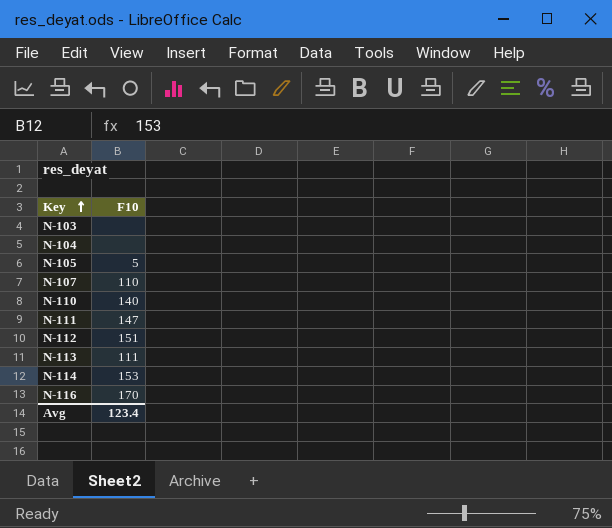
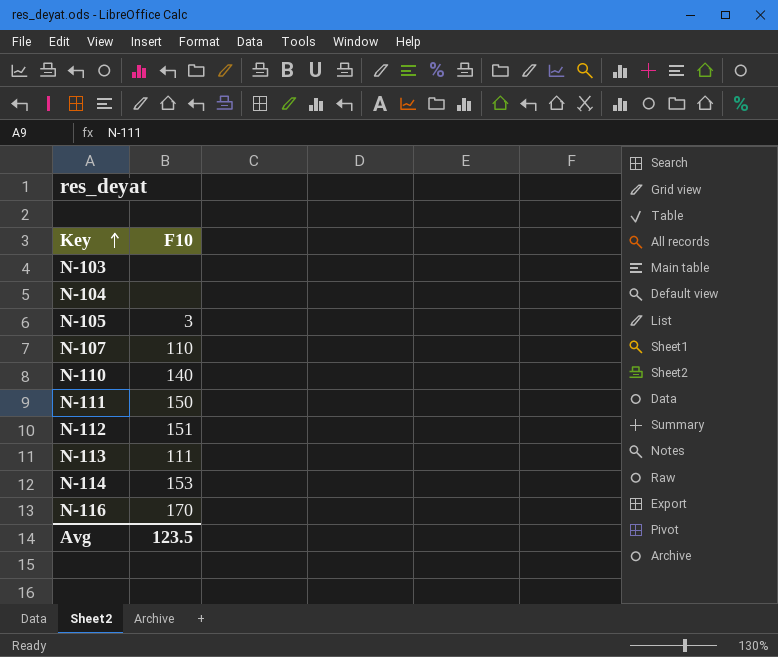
N-105 | F10: 5 -> 3
N-111 | F10: 147 -> 150
Avg | F10: 123.4 -> 123.5

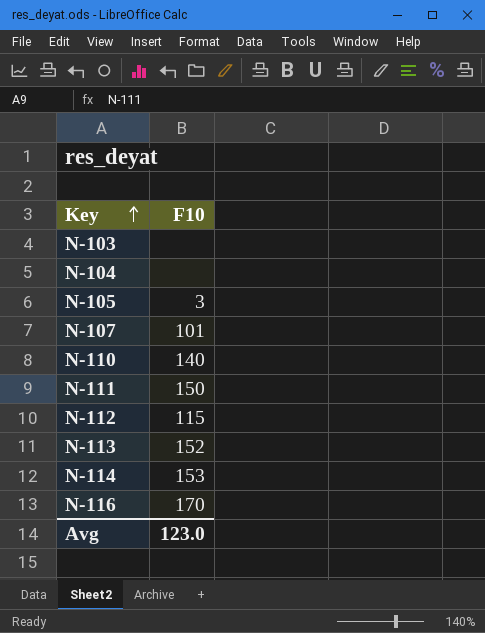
N-107 | F10: 110 -> 101
N-112 | F10: 151 -> 115
N-113 | F10: 111 -> 152
Avg | F10: 123.5 -> 123.0

